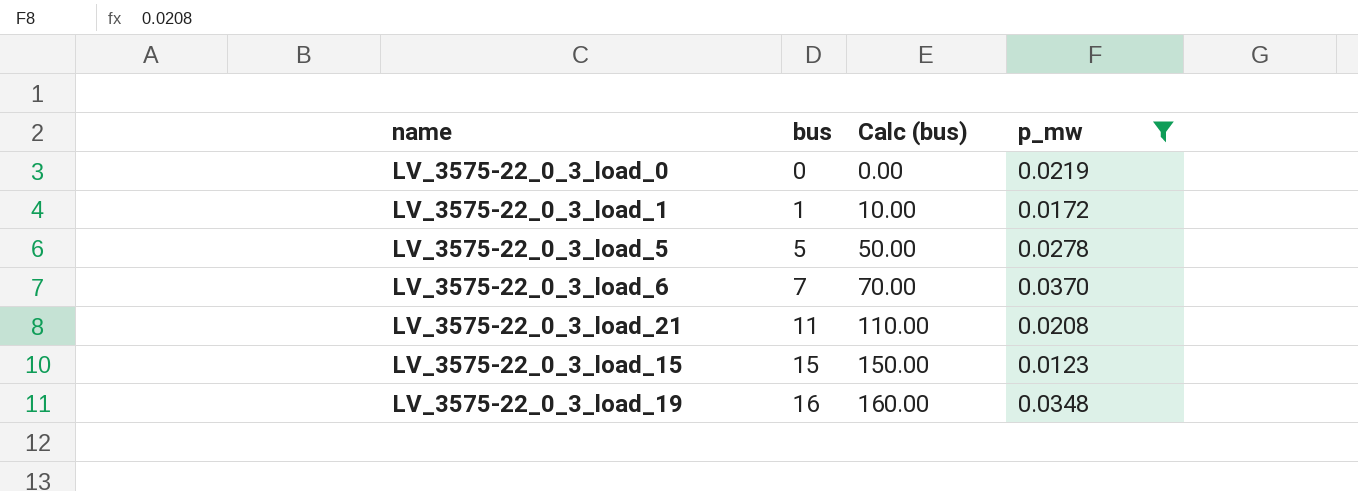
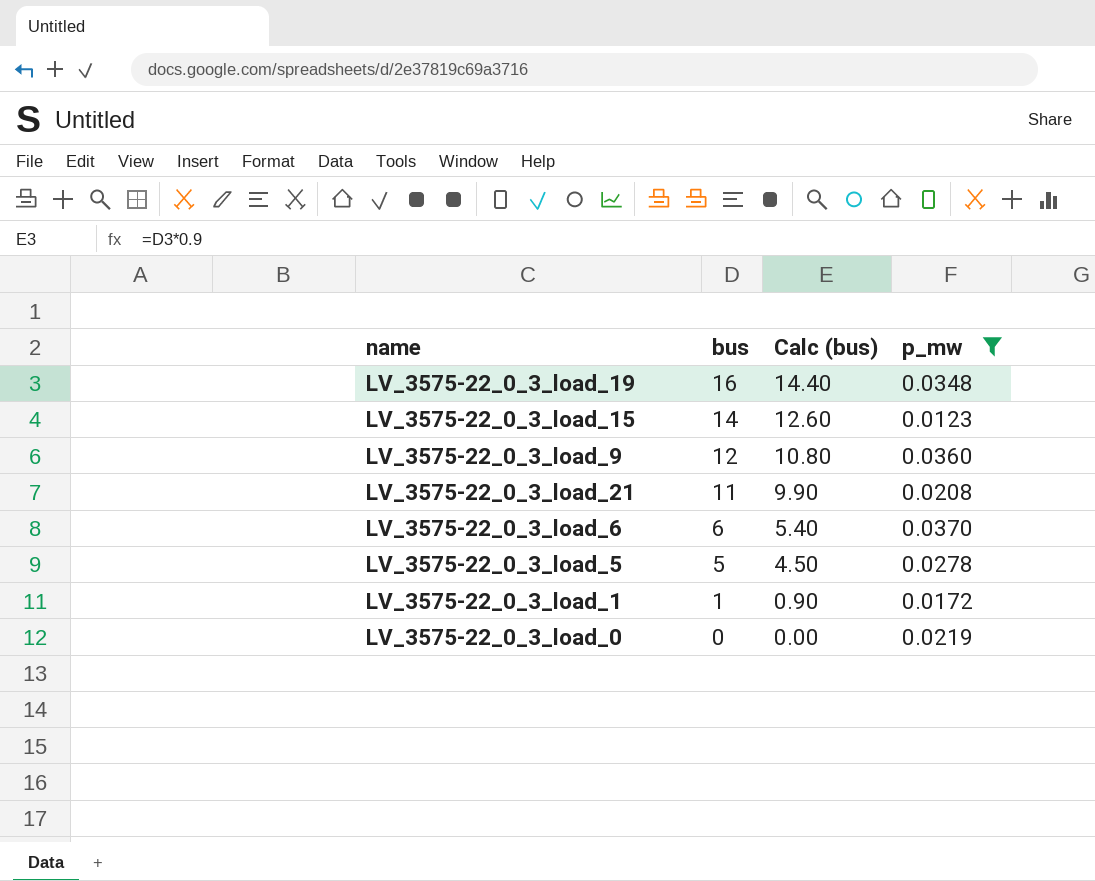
row order: bus ascending -> bus descending
column Calc (bus) | formula: [bus] * 10 -> [bus] * 0.9
LV_3575-22_0_3_load_15 | bus: 15 -> 14
row LV_3575-22_0_3_load_9: none -> 12 | 10.80 | 0.0360
LV_3575-22_0_3_load_6 | bus: 7 -> 6

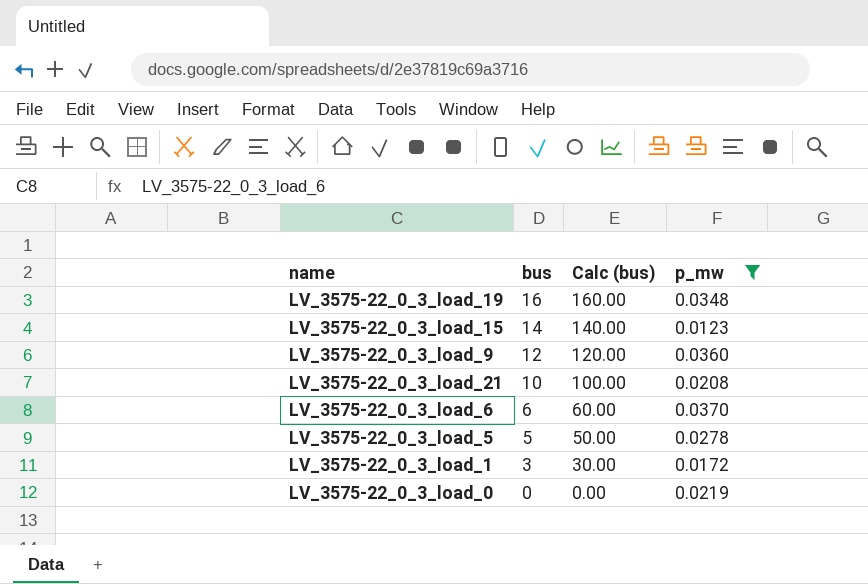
column Calc (bus) | formula: [bus] * 0.9 -> [bus] * 10
LV_3575-22_0_3_load_21 | bus: 11 -> 10
LV_3575-22_0_3_load_1 | bus: 1 -> 3

